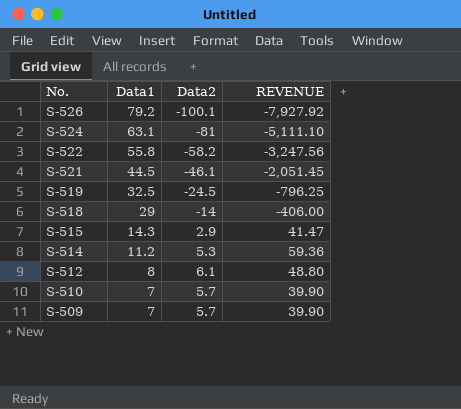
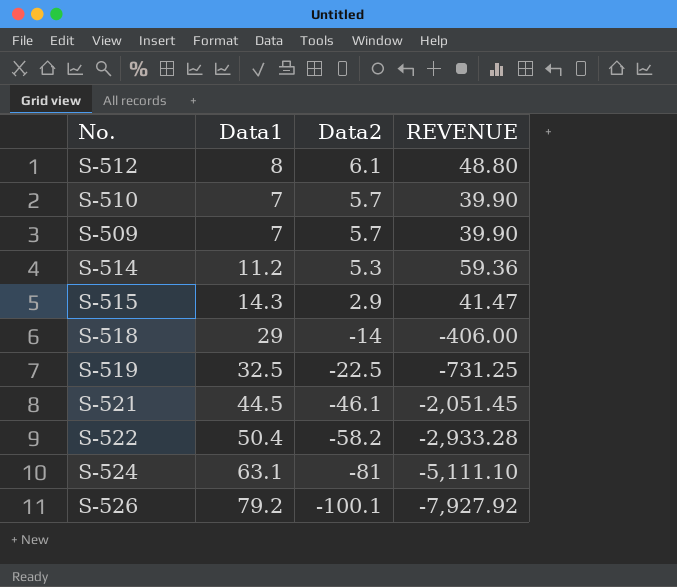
row order: No. descending -> Data2 descending
S-519 | Data2: -24.5 -> -22.5
S-519 | REVENUE: -796.25 -> -731.25
S-522 | Data1: 55.8 -> 50.4
S-522 | REVENUE: -3,247.56 -> -2,933.28

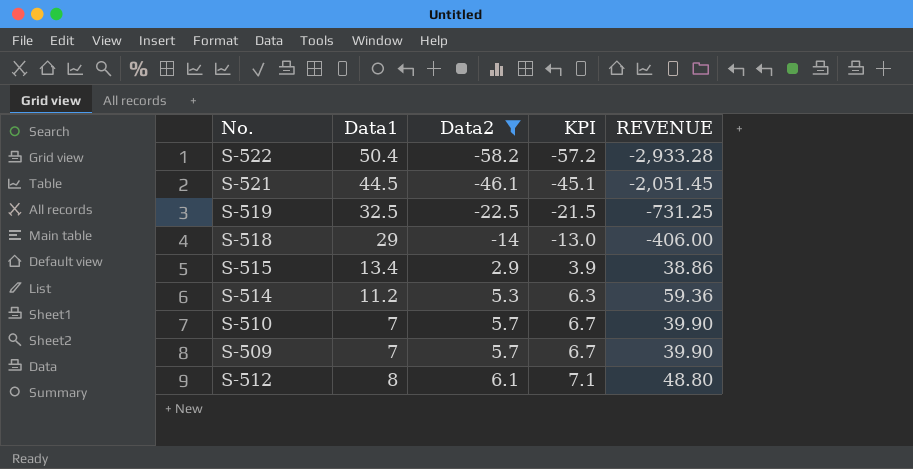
filter: none -> Data2 >= -58.2
row order: Data2 descending -> Data2 ascending
column KPI | formula: none -> [Data2] + 1
S-515 | Data1: 14.3 -> 13.4
S-515 | REVENUE: 41.47 -> 38.86

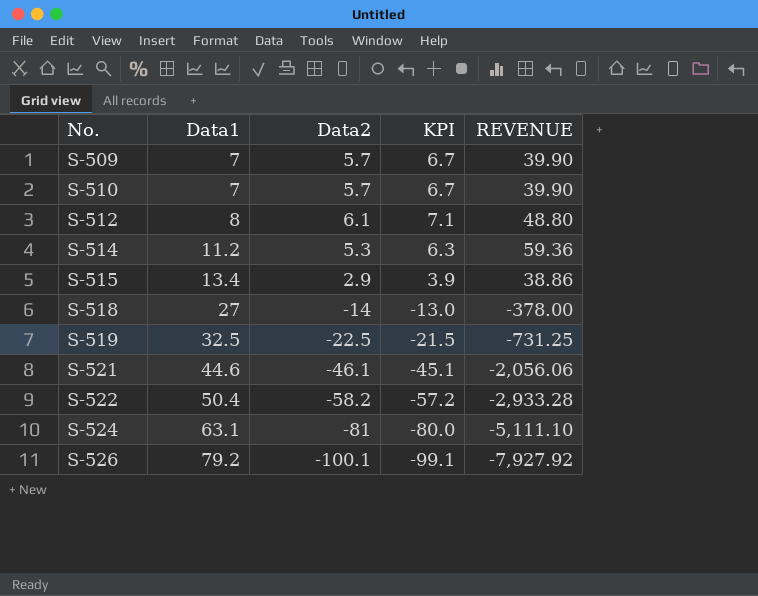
filter: Data2 >= -58.2 -> none
row order: Data2 ascending -> No. ascending
S-518 | Data1: 29 -> 27
S-518 | REVENUE: -406.00 -> -378.00
S-521 | Data1: 44.5 -> 44.6
S-521 | REVENUE: -2,051.45 -> -2,056.06

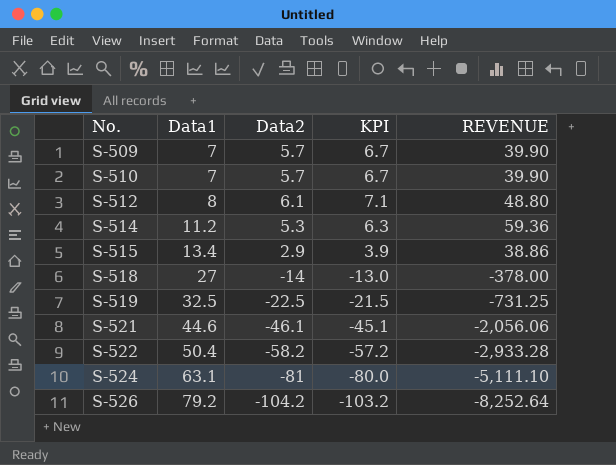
S-526 | Data2: -100.1 -> -104.2
S-526 | KPI: -99.1 -> -103.2
S-526 | REVENUE: -7,927.92 -> -8,252.64

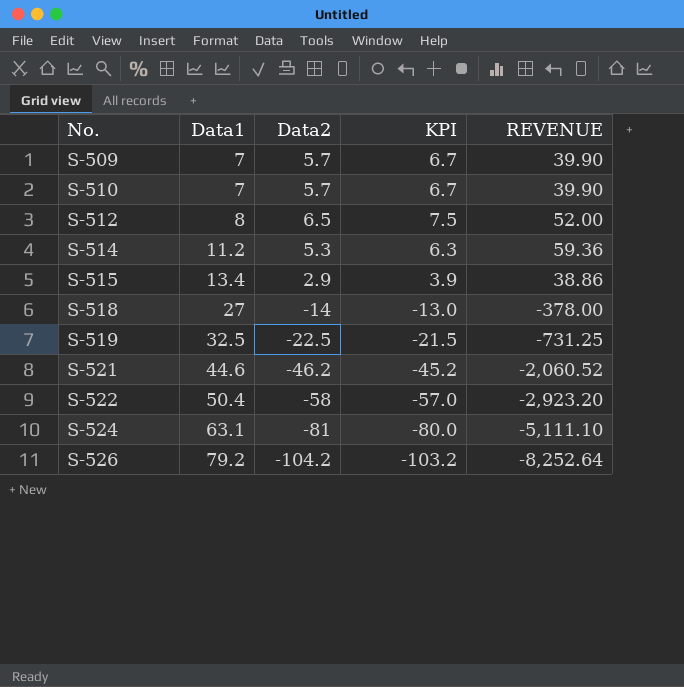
S-512 | Data2: 6.1 -> 6.5
S-512 | KPI: 7.1 -> 7.5
S-512 | REVENUE: 48.80 -> 52.00
S-521 | Data2: -46.1 -> -46.2
S-521 | KPI: -45.1 -> -45.2
S-521 | REVENUE: -2,056.06 -> -2,060.52
S-522 | Data2: -58.2 -> -58
S-522 | KPI: -57.2 -> -57.0
S-522 | REVENUE: -2,933.28 -> -2,923.20

